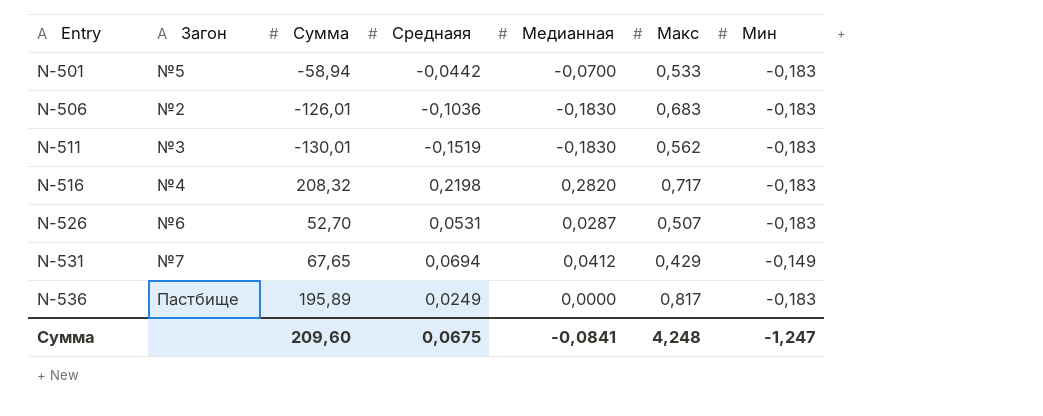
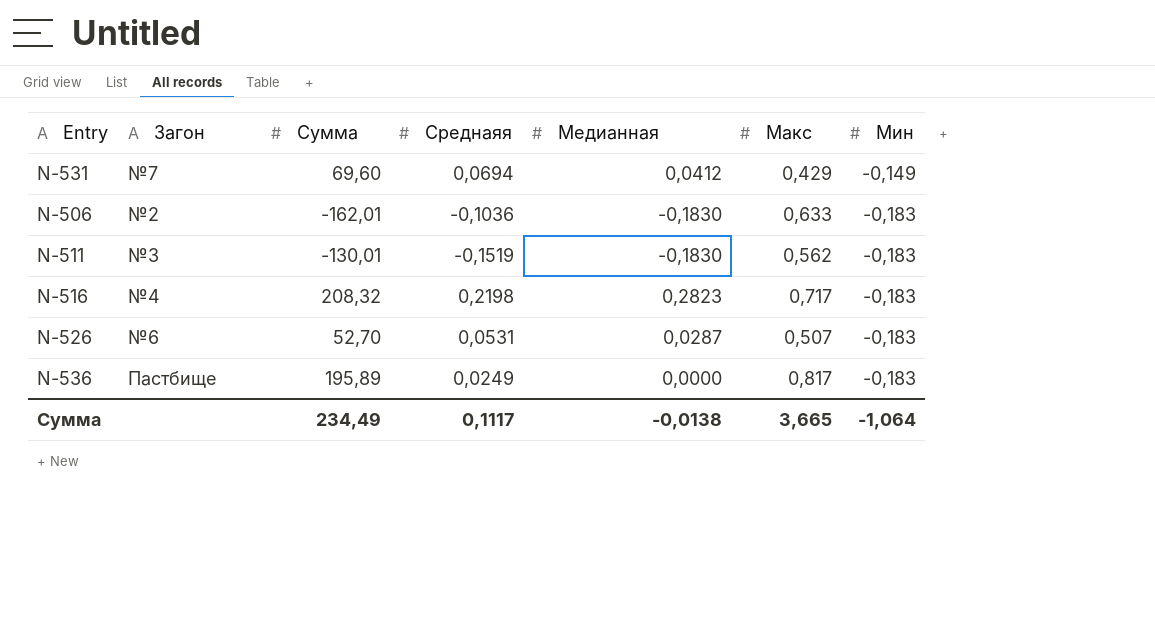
row order: Entry ascending -> Мин descending
row N-501: №5 | -58,94 | -0,0442 | -0,0700 | 0,533 | -0,183 -> none
N-531 | Сумма: 67,65 -> 69,60
N-506 | Сумма: -126,01 -> -162,01
N-506 | Макс: 0,683 -> 0,633
N-516 | Медианная: 0,2820 -> 0,2823
Сумма | Сумма: 209,60 -> 234,49
Сумма | Cреднаяя: 0,0675 -> 0,1117
Сумма | Медианная: -0,0841 -> -0,0138
Сумма | Макс: 4,248 -> 3,665
Сумма | Мин: -1,247 -> -1,064

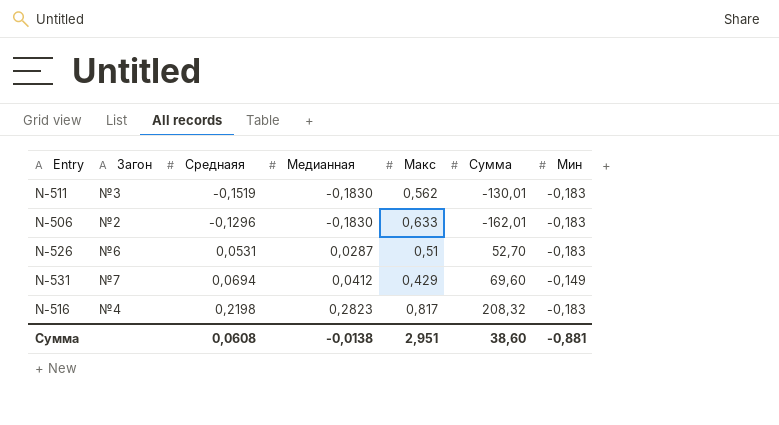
row order: Мин descending -> Cреднаяя ascending
column Сумма | position: 3 -> 6
row N-536: Пастбище | 195,89 | 0,0249 | 0,0000 | 0,817 | -0,183 -> none
N-506 | Cреднаяя: -0,1036 -> -0,1296
N-526 | Макс: 0,507 -> 0,51
N-516 | Макс: 0,717 -> 0,817
Сумма | Cреднаяя: 0,1117 -> 0,0608
Сумма | Макс: 3,665 -> 2,951
Сумма | Сумма: 234,49 -> 38,60
Сумма | Мин: -1,064 -> -0,881

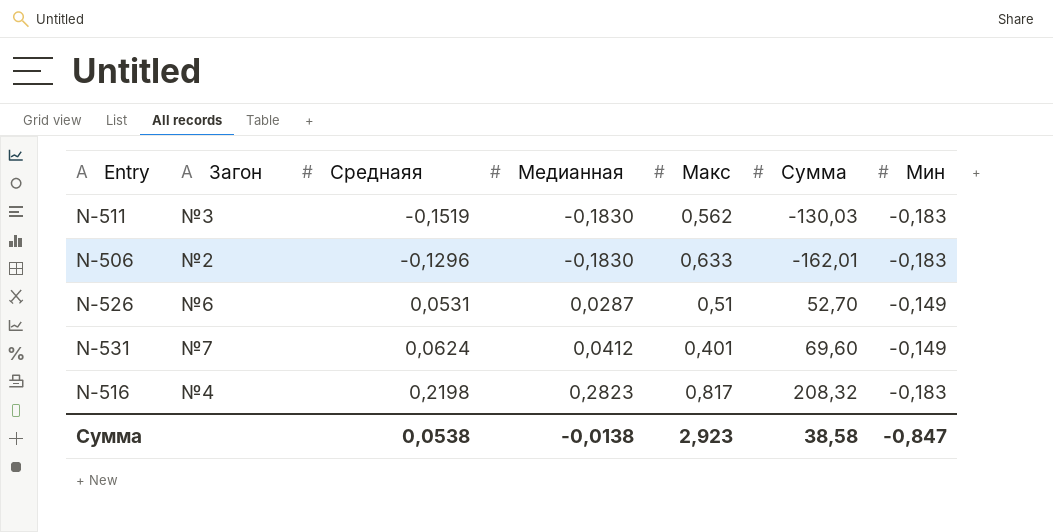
N-511 | Сумма: -130,01 -> -130,03
N-526 | Мин: -0,183 -> -0,149
N-531 | Cреднаяя: 0,0694 -> 0,0624
N-531 | Макс: 0,429 -> 0,401
Сумма | Cреднаяя: 0,0608 -> 0,0538
Сумма | Макс: 2,951 -> 2,923
Сумма | Сумма: 38,60 -> 38,58
Сумма | Мин: -0,881 -> -0,847

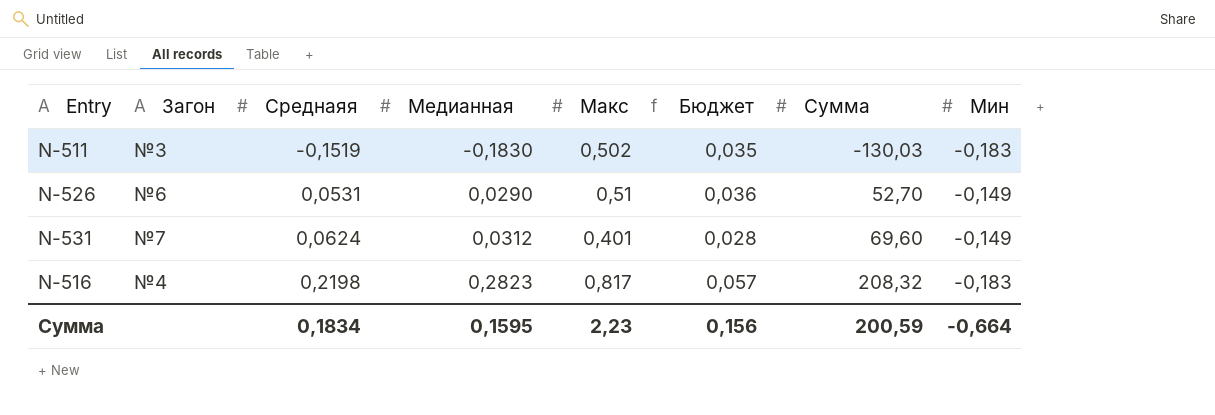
column Бюджет | formula: none -> [Макс] * 0,07
row N-506: №2 | -0,1296 | -0,1830 | 0,633 | -162,01 | -0,183 -> none
N-511 | Макс: 0,562 -> 0,502
N-526 | Медианная: 0,0287 -> 0,0290
N-531 | Медианная: 0,0412 -> 0,0312
Сумма | Cреднаяя: 0,0538 -> 0,1834
Сумма | Медианная: -0,0138 -> 0,1595
Сумма | Макс: 2,923 -> 2,23
Сумма | Сумма: 38,58 -> 200,59
Сумма | Мин: -0,847 -> -0,664

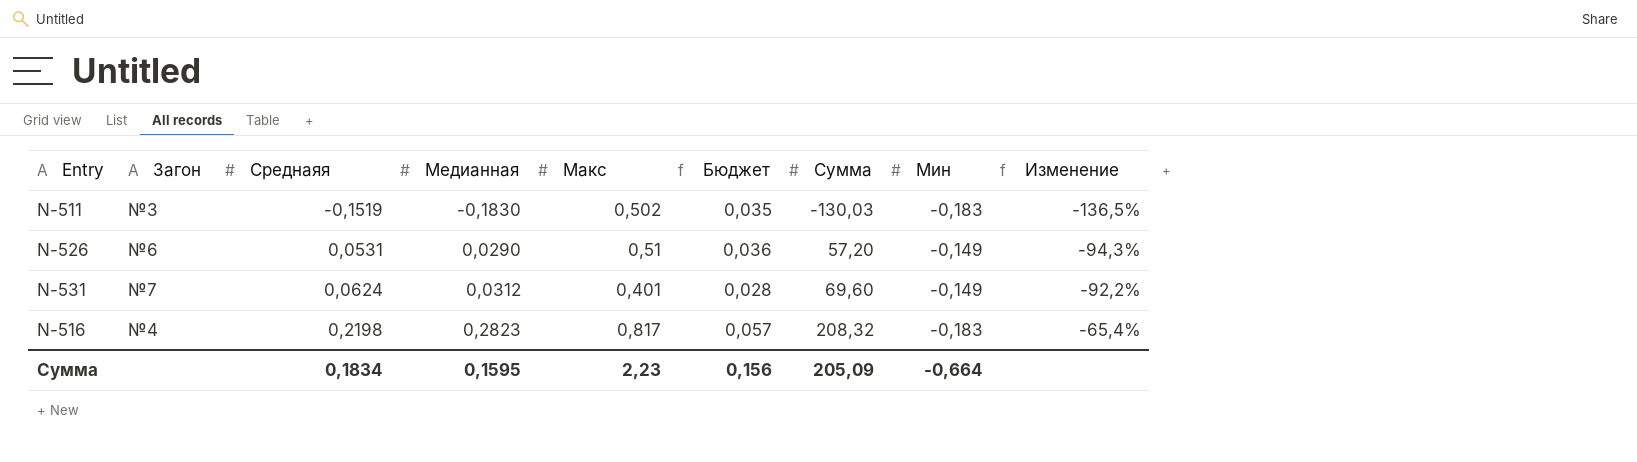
column Изменение | formula: none -> ([Медианная] - [Макс]) / [Макс]
N-526 | Сумма: 52,70 -> 57,20
Сумма | Сумма: 200,59 -> 205,09

